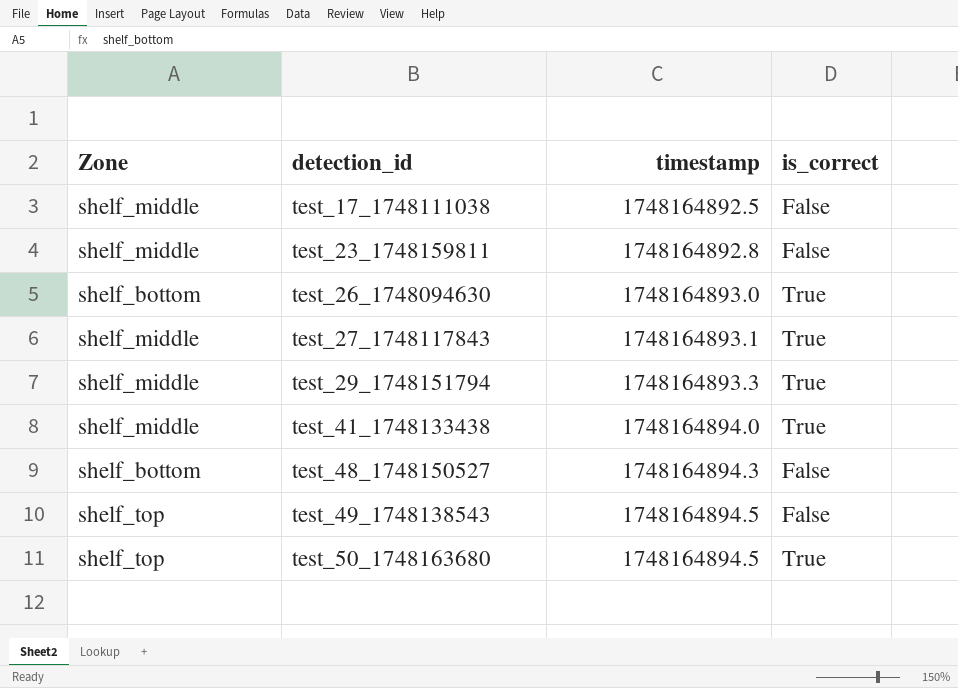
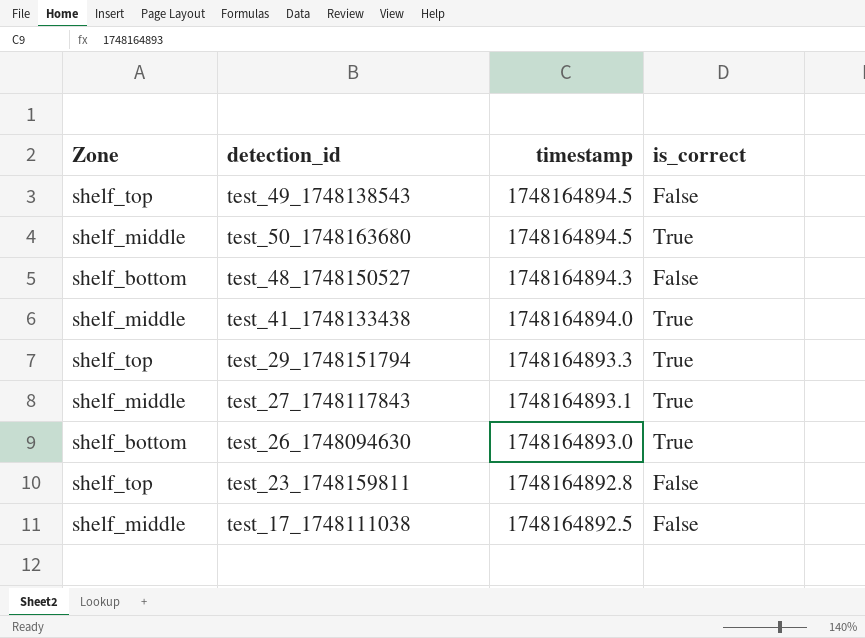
row order: detection_id ascending -> timestamp descending
test_50_1748163680 | Zone: shelf_top -> shelf_middle
test_29_1748151794 | Zone: shelf_middle -> shelf_top
test_23_1748159811 | Zone: shelf_middle -> shelf_top

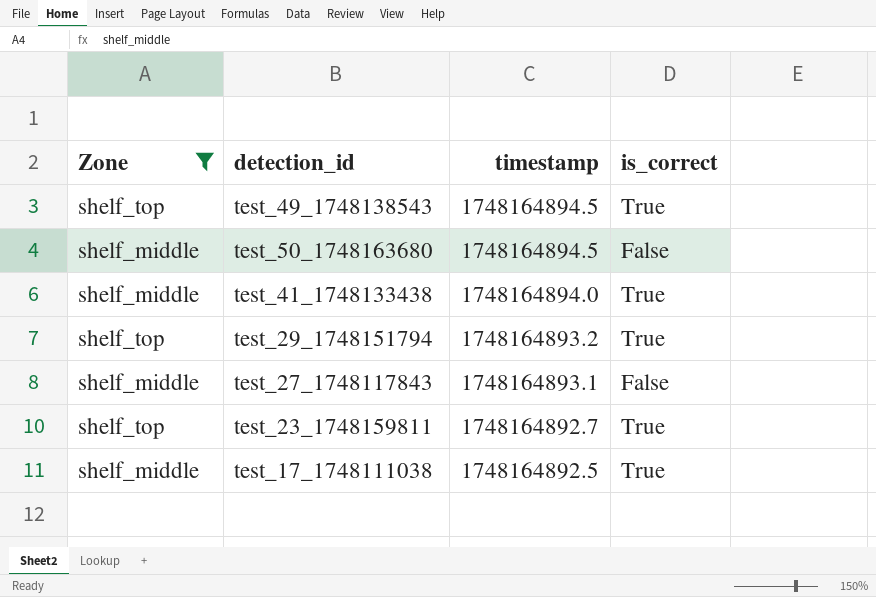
filter: none -> Zone != shelf_bottom
test_49_1748138543 | is_correct: False -> True
test_50_1748163680 | is_correct: True -> False
test_29_1748151794 | timestamp: 1748164893.3 -> 1748164893.2
test_27_1748117843 | is_correct: True -> False
test_23_1748159811 | timestamp: 1748164892.8 -> 1748164892.7
test_23_1748159811 | is_correct: False -> True
test_17_1748111038 | is_correct: False -> True

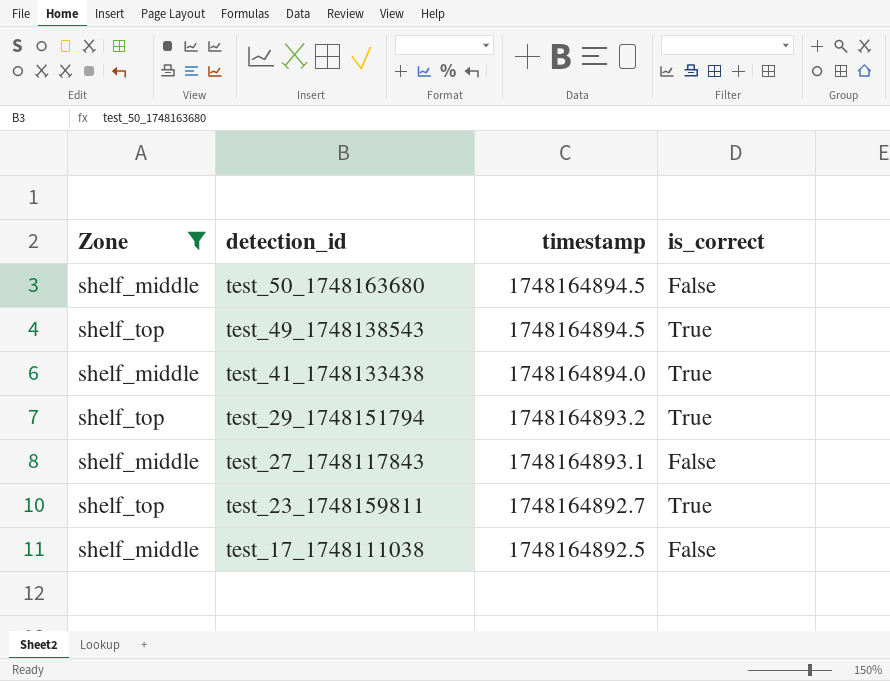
row order: timestamp descending -> detection_id descending
test_17_1748111038 | is_correct: True -> False

